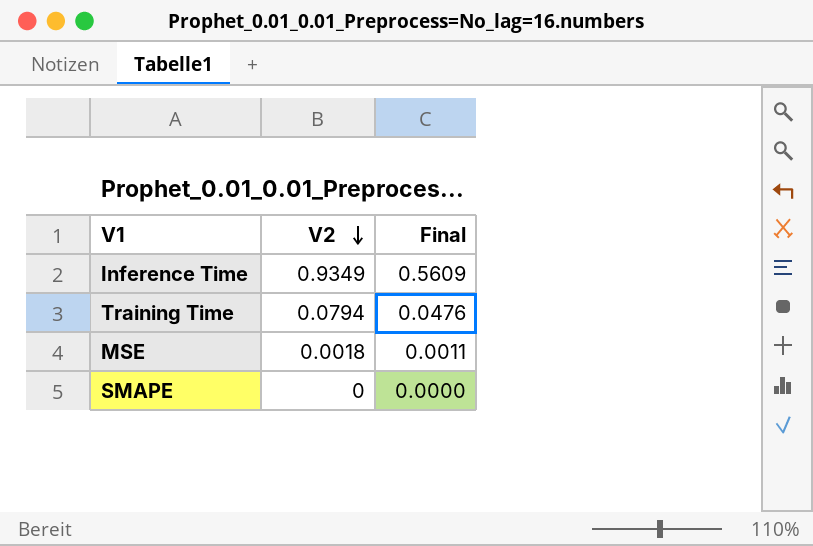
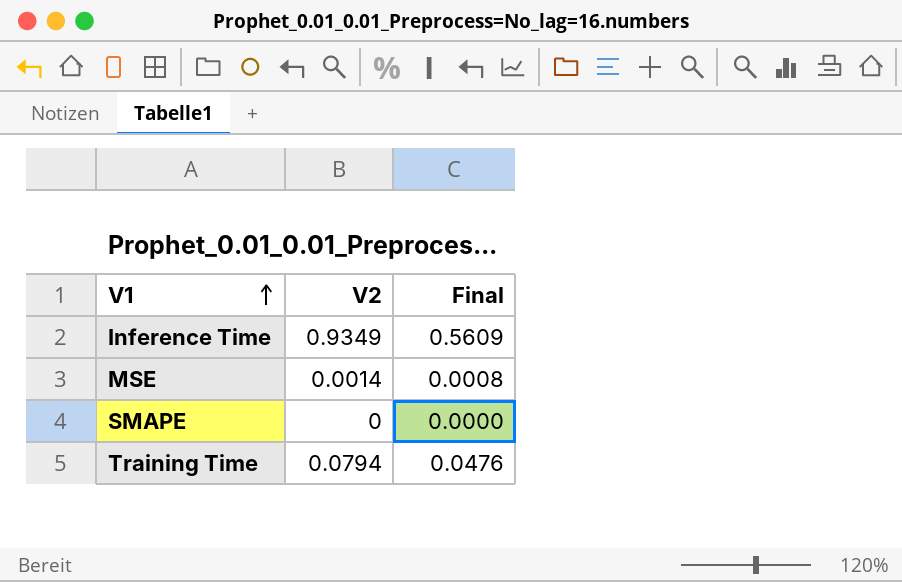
row order: V2 descending -> V1 ascending
MSE | V2: 0.0018 -> 0.0014
MSE | Final: 0.0011 -> 0.0008

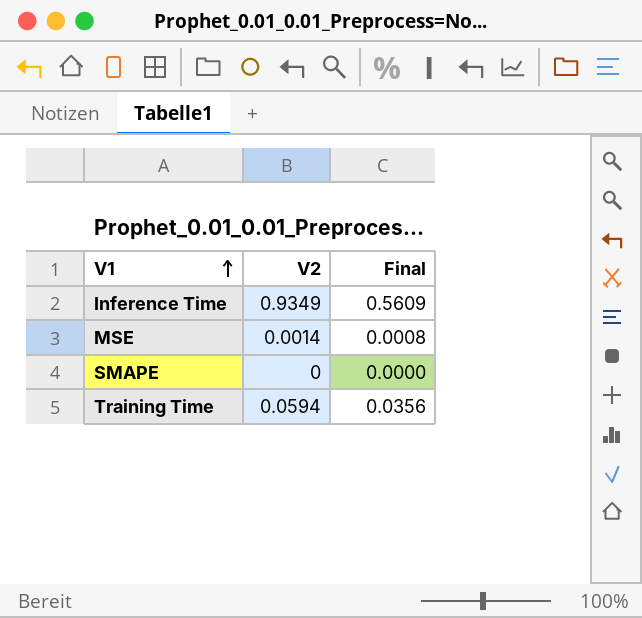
Training Time | V2: 0.0794 -> 0.0594
Training Time | Final: 0.0476 -> 0.0356

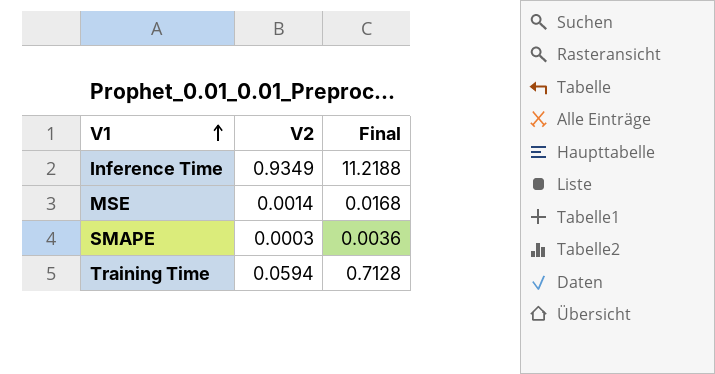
column Final | formula: [V2] * 0.6 -> [V2] * 12
SMAPE | V2: 0 -> 0.0003

